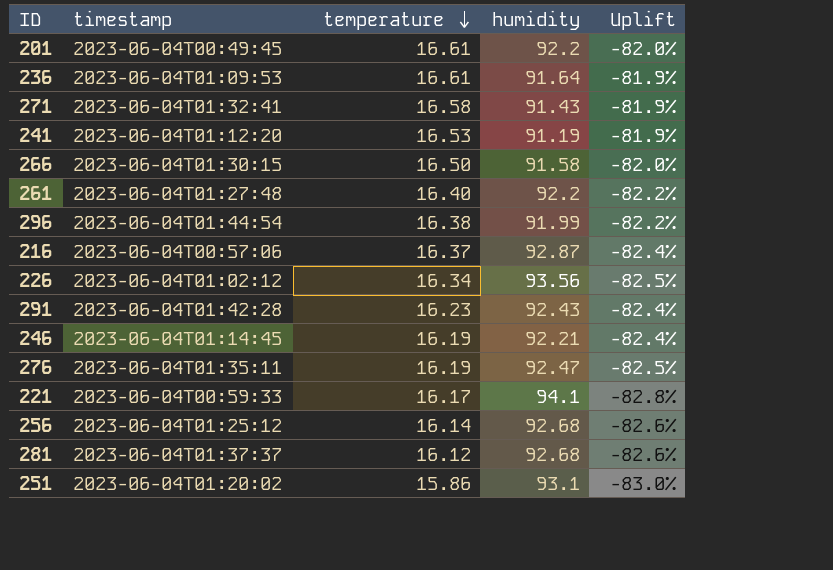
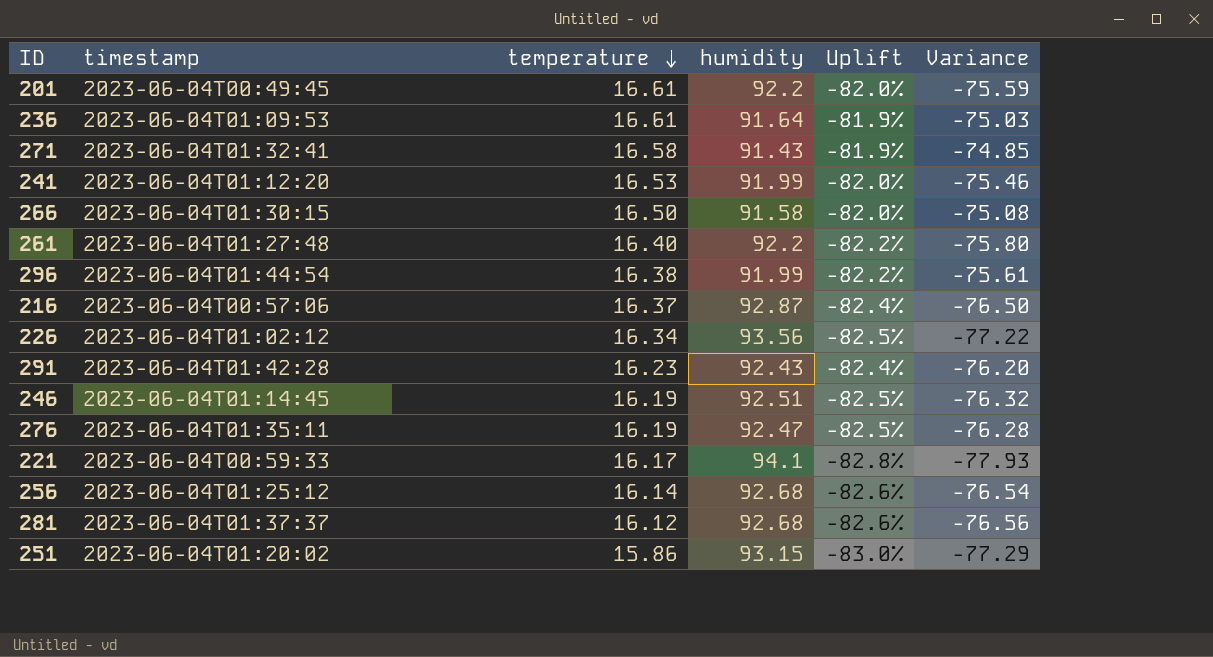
column Variance | formula: none -> [temperature] - [humidity]
241 | humidity: 91.19 -> 91.99
241 | Uplift: -81.9% -> -82.0%
246 | humidity: 92.21 -> 92.51
246 | Uplift: -82.4% -> -82.5%
251 | humidity: 93.1 -> 93.15

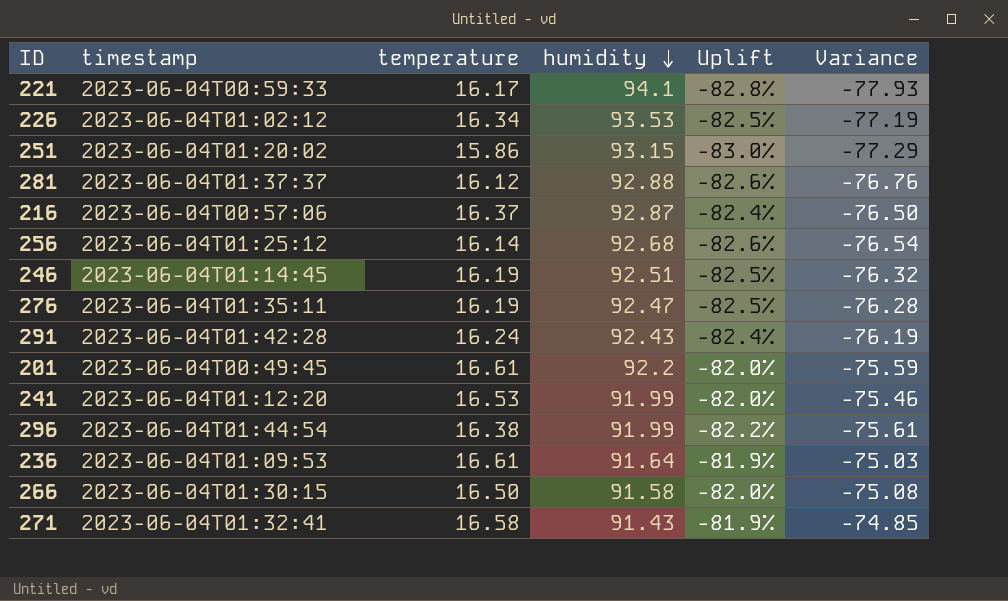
row order: temperature descending -> humidity descending
row 261: 2023-06-04T01:27:48 | 16.40 | 92.2 | -82.2% | -75.80 -> none
226 | humidity: 93.56 -> 93.53
226 | Variance: -77.22 -> -77.19
281 | humidity: 92.68 -> 92.88
281 | Variance: -76.56 -> -76.76
291 | temperature: 16.23 -> 16.24
291 | Variance: -76.20 -> -76.19

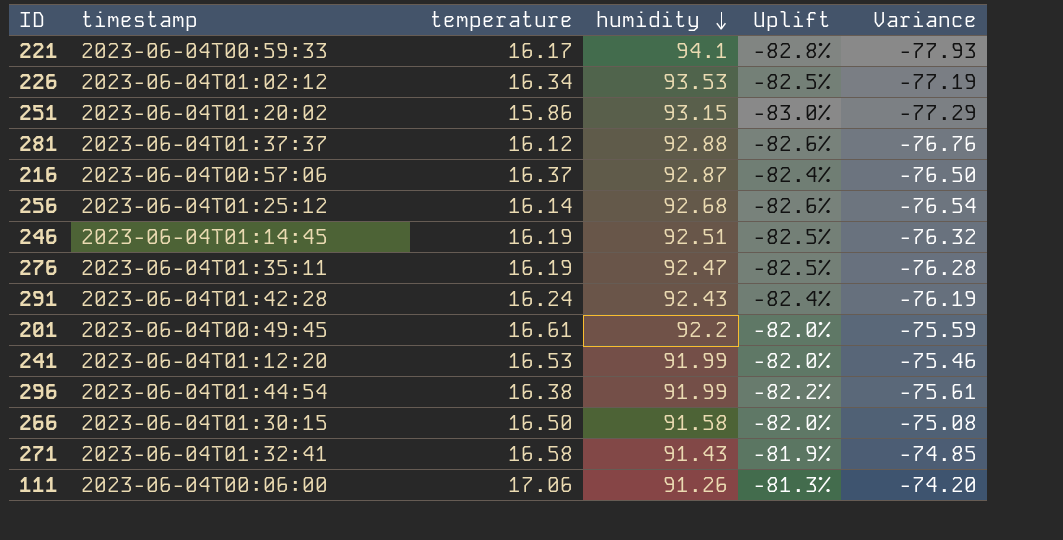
row 236: 2023-06-04T01:09:53 | 16.61 | 91.64 | -81.9% | -75.03 -> none
row 111: none -> 2023-06-04T00:06:00 | 17.06 | 91.26 | -81.3% | -74.20

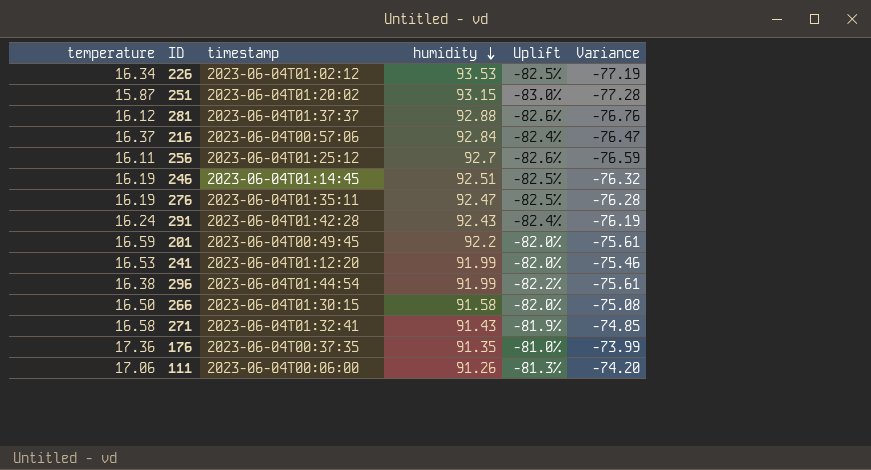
column temperature | position: 3 -> 1
row 221: 2023-06-04T00:59:33 | 16.17 | 94.1 | -82.8% | -77.93 -> none
251 | temperature: 15.86 -> 15.87
251 | Variance: -77.29 -> -77.28
216 | humidity: 92.87 -> 92.84
216 | Variance: -76.50 -> -76.47
256 | temperature: 16.14 -> 16.11
256 | humidity: 92.68 -> 92.7
256 | Variance: -76.54 -> -76.59
201 | temperature: 16.61 -> 16.59
201 | Variance: -75.59 -> -75.61
row 176: none -> 17.36 | 2023-06-04T00:37:35 | 91.35 | -81.0% | -73.99

